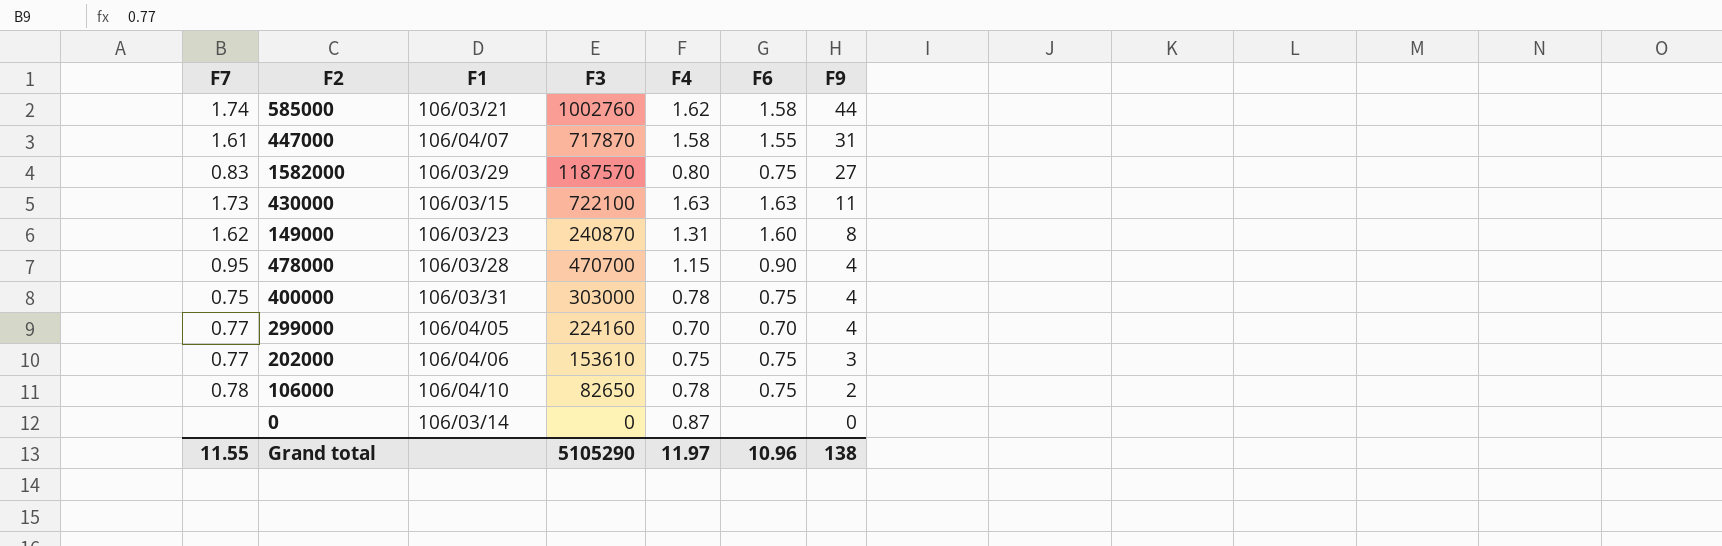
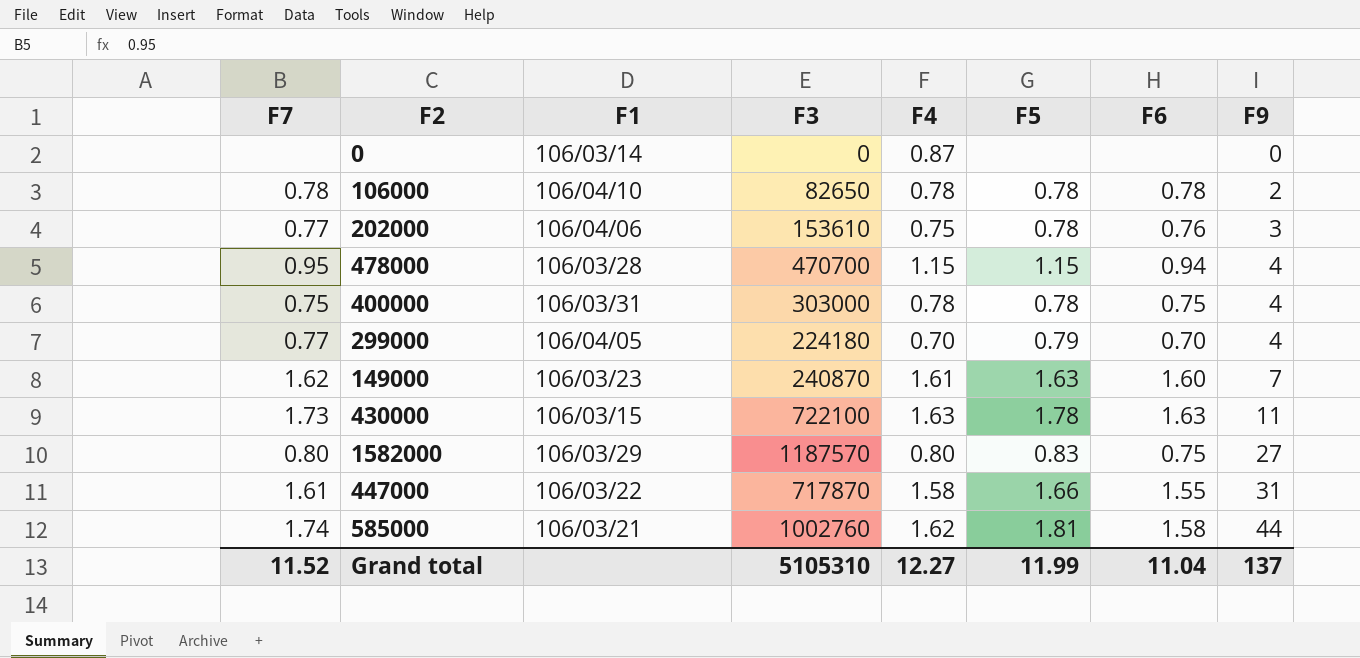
row order: F9 descending -> F9 ascending
column F5 | position: none -> 6
106000 | F6: 0.75 -> 0.78
202000 | F6: 0.75 -> 0.76
478000 | F6: 0.90 -> 0.94
299000 | F3: 224160 -> 224180
149000 | F4: 1.31 -> 1.61
149000 | F9: 8 -> 7
1582000 | F7: 0.83 -> 0.80
447000 | F1: 106/04/07 -> 106/03/22
Grand total | F7: 11.55 -> 11.52
Grand total | F3: 5105290 -> 5105310
Grand total | F4: 11.97 -> 12.27
Grand total | F6: 10.96 -> 11.04
Grand total | F9: 138 -> 137

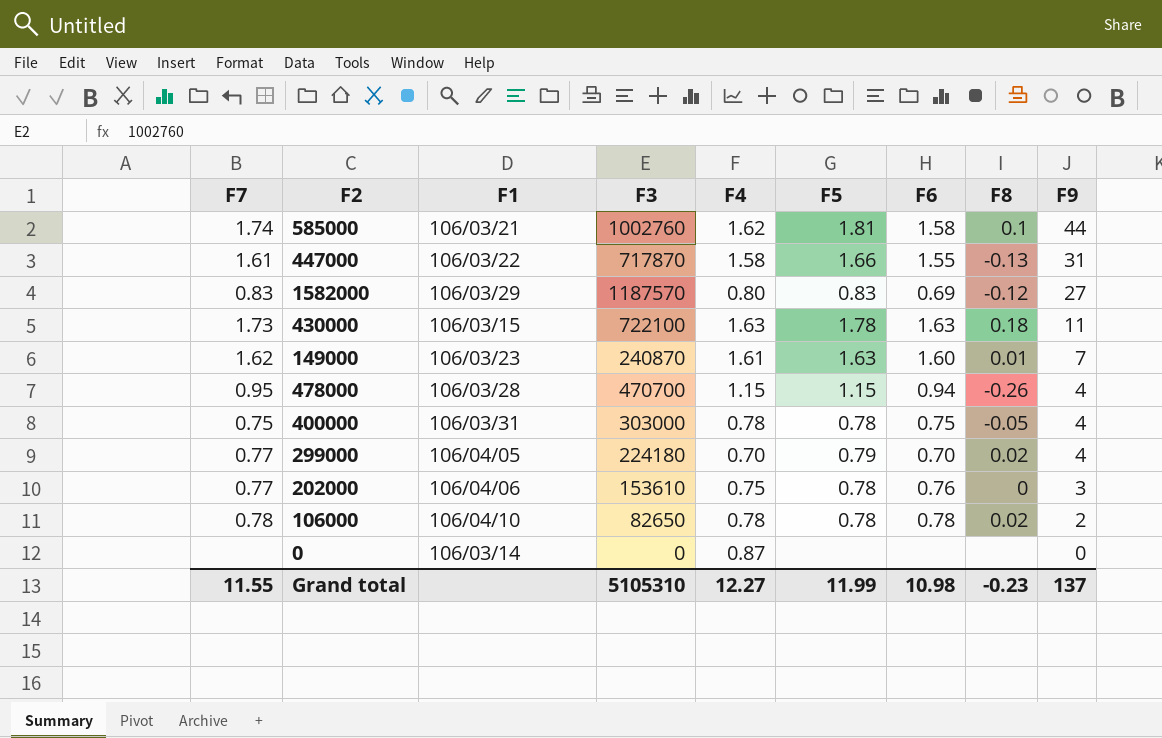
row order: F9 ascending -> F9 descending
column F8 | position: none -> 8
1582000 | F7: 0.80 -> 0.83
1582000 | F6: 0.75 -> 0.69
Grand total | F7: 11.52 -> 11.55
Grand total | F6: 11.04 -> 10.98

